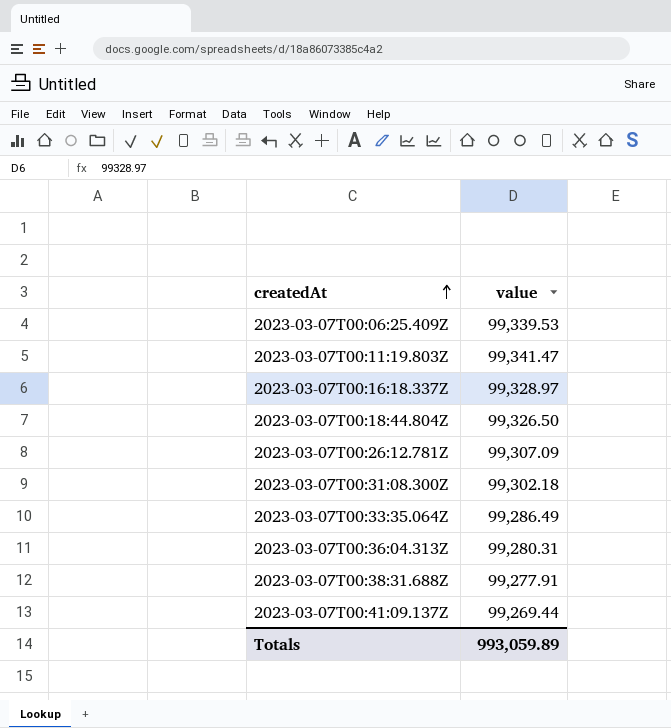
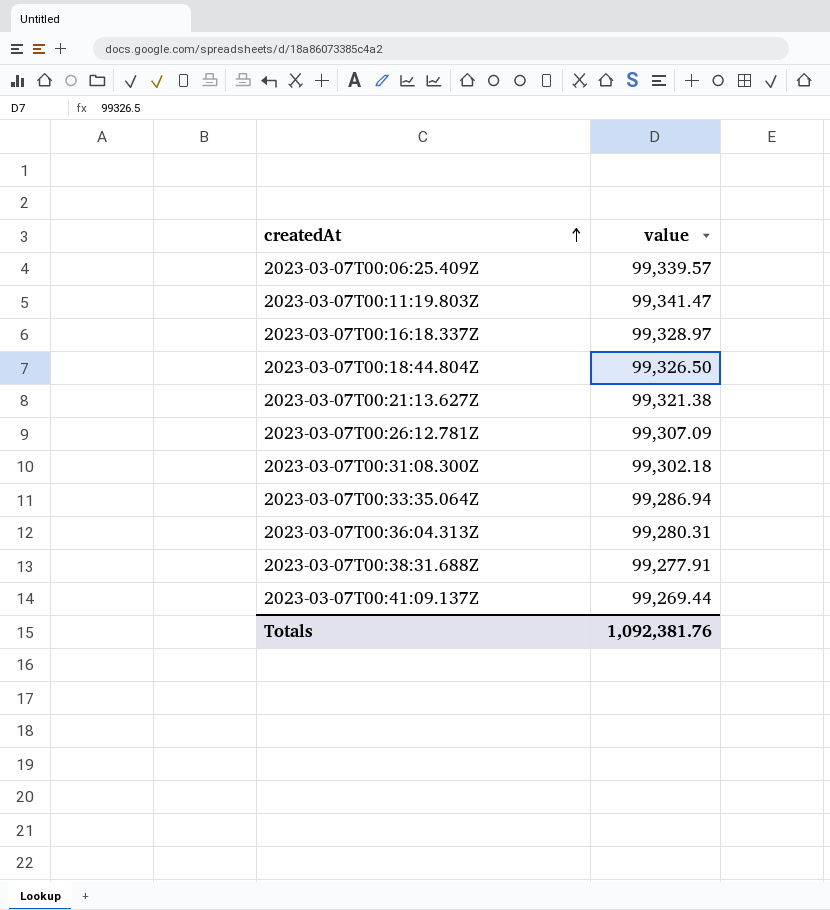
2023-03-07T00:06:25.409Z | value: 99,339.53 -> 99,339.57
row 2023-03-07T00:21:13.627Z: none -> 99,321.38
2023-03-07T00:33:35.064Z | value: 99,286.49 -> 99,286.94
Totals | value: 993,059.89 -> 1,092,381.76

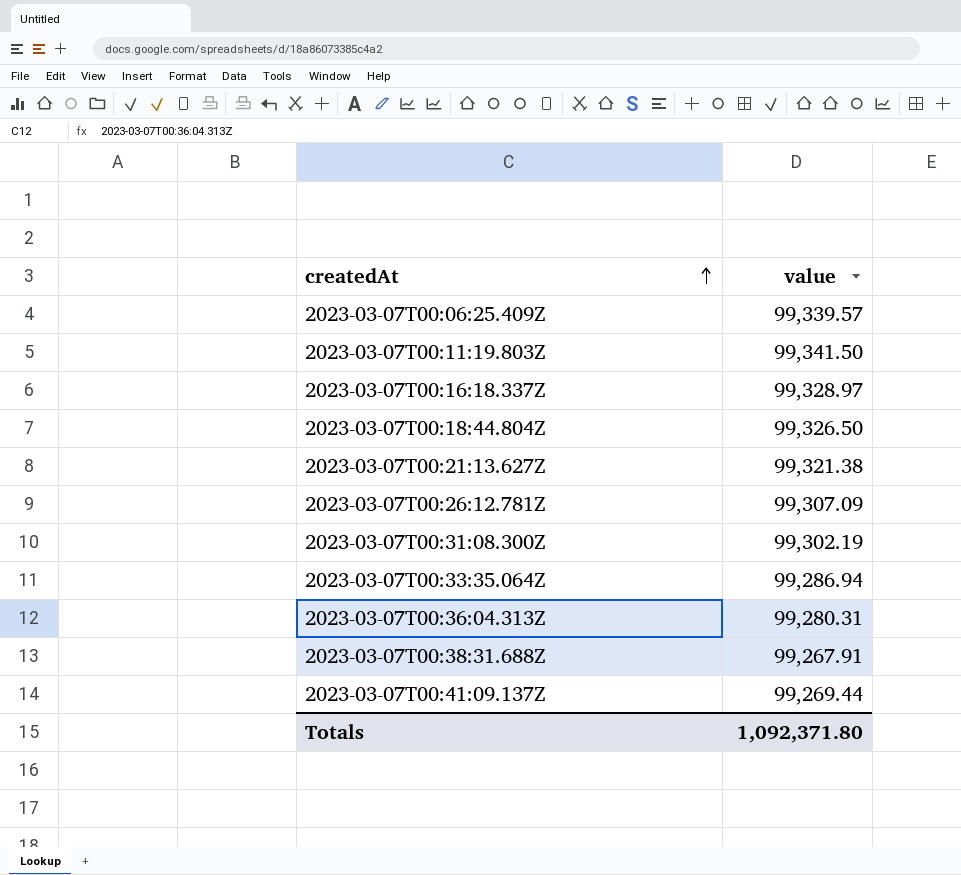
2023-03-07T00:11:19.803Z | value: 99,341.47 -> 99,341.50
2023-03-07T00:31:08.300Z | value: 99,302.18 -> 99,302.19
2023-03-07T00:38:31.688Z | value: 99,277.91 -> 99,267.91
Totals | value: 1,092,381.76 -> 1,092,371.80

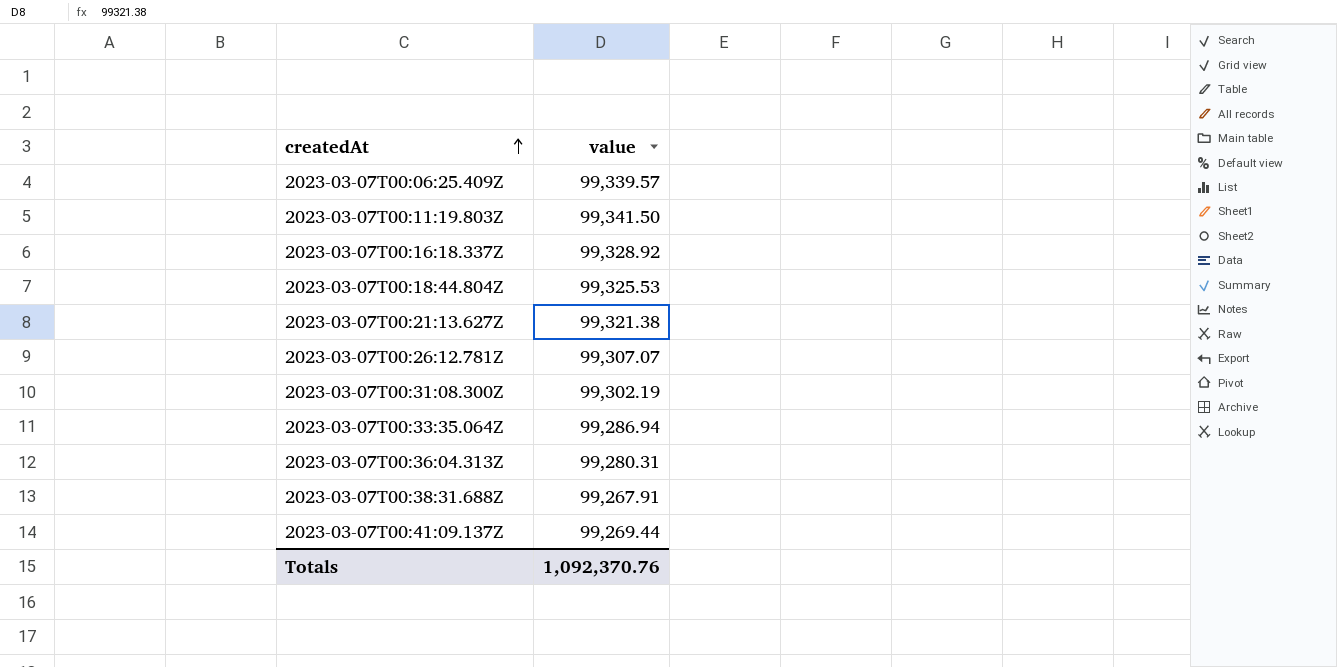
2023-03-07T00:16:18.337Z | value: 99,328.97 -> 99,328.92
2023-03-07T00:18:44.804Z | value: 99,326.50 -> 99,325.53
2023-03-07T00:26:12.781Z | value: 99,307.09 -> 99,307.07
Totals | value: 1,092,371.80 -> 1,092,370.76

